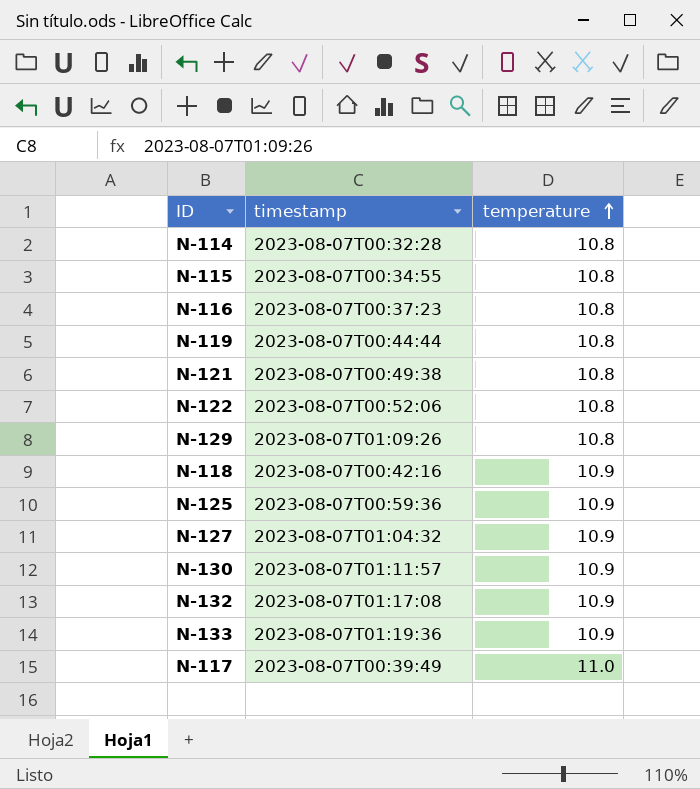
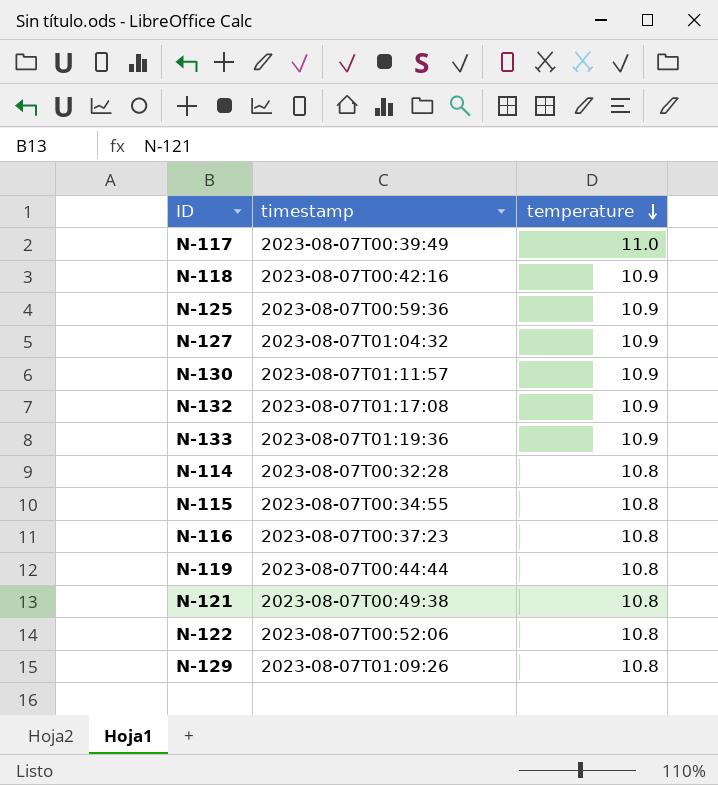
row order: temperature ascending -> temperature descending

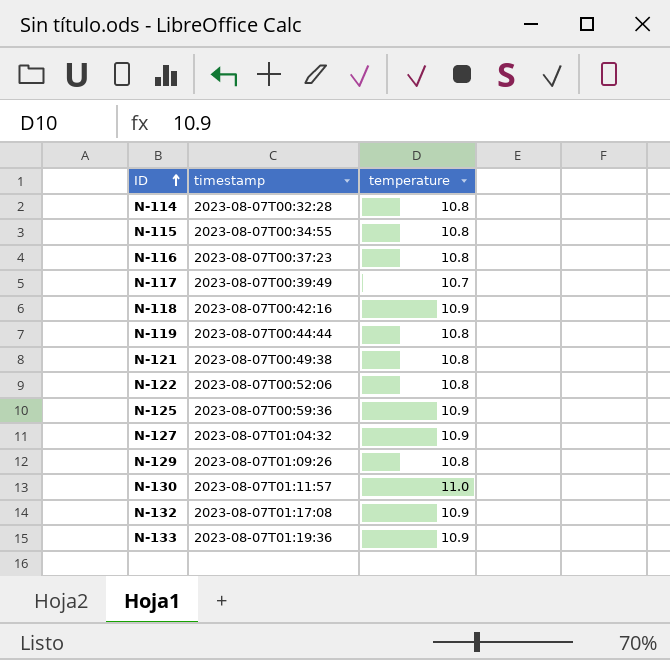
row order: temperature descending -> ID ascending
N-117 | temperature: 11.0 -> 10.7
N-130 | temperature: 10.9 -> 11.0

